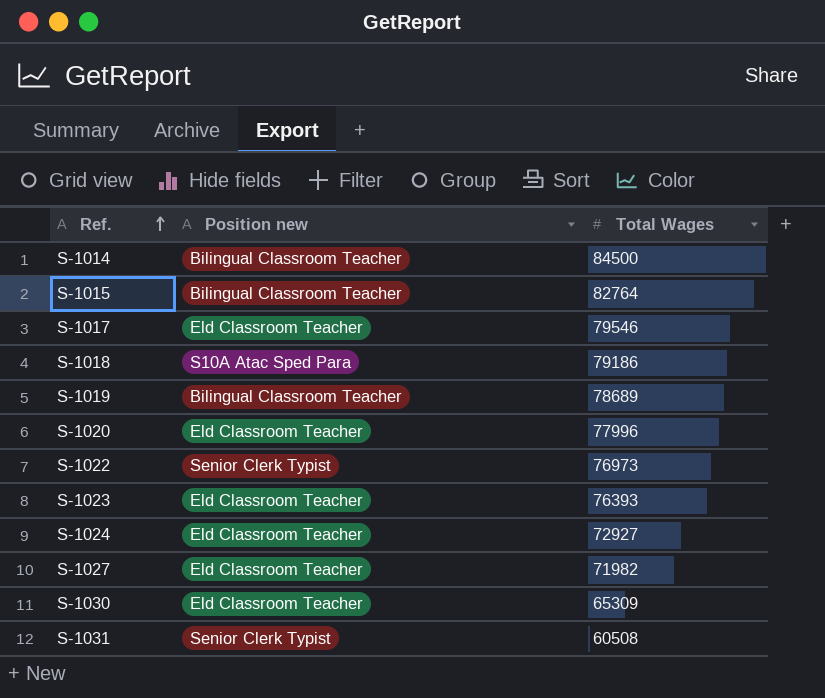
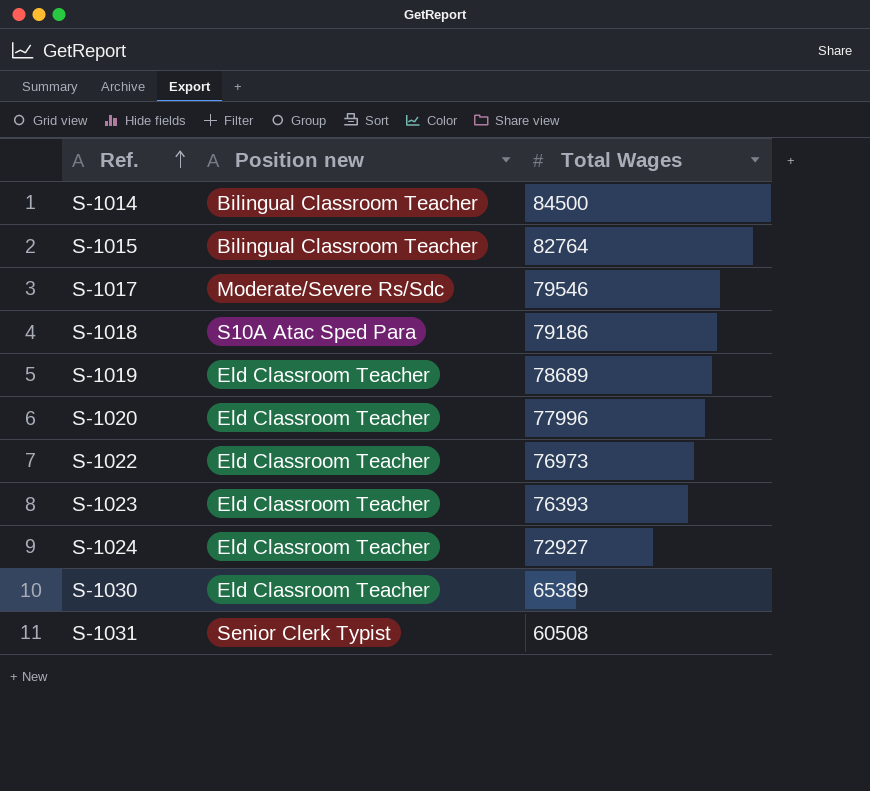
row S-1027: Eld Classroom Teacher | 71982 -> none
S-1017 | Position new: Eld Classroom Teacher -> Moderate/Severe Rs/Sdc
S-1019 | Position new: Bilingual Classroom Teacher -> Eld Classroom Teacher
S-1022 | Position new: Senior Clerk Typist -> Eld Classroom Teacher
S-1030 | Total Wages: 65309 -> 65389

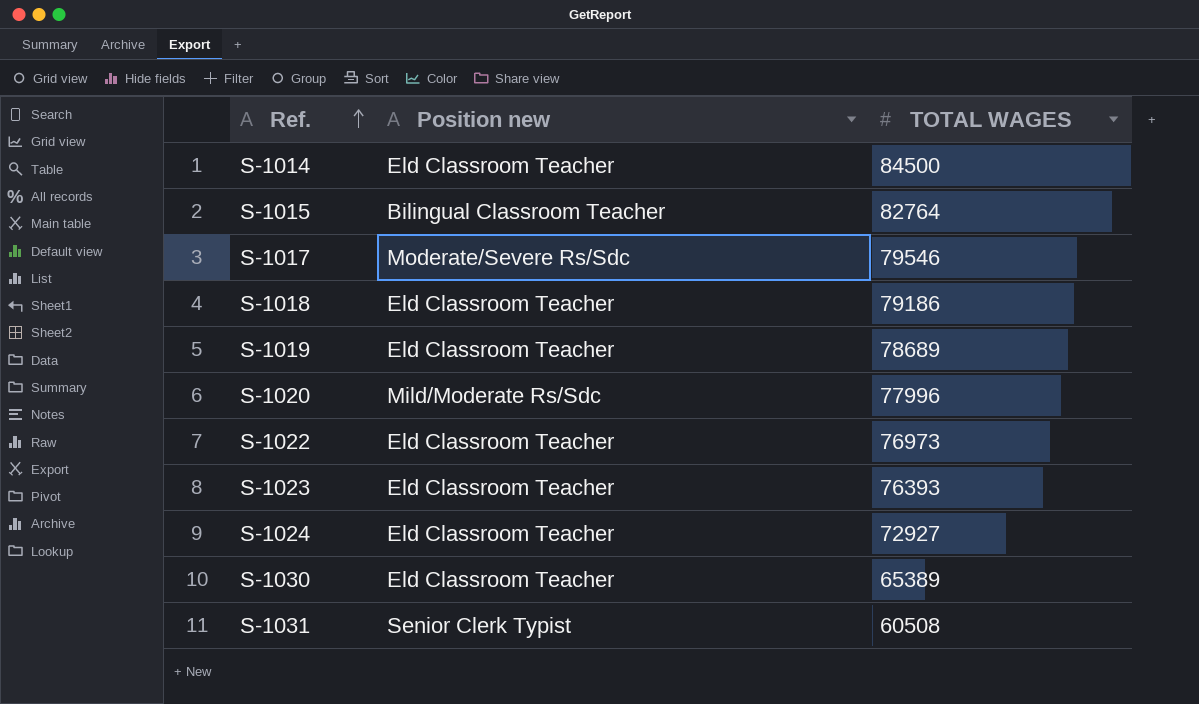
column name: Total Wages -> TOTAL WAGES
S-1014 | Position new: Bilingual Classroom Teacher -> Eld Classroom Teacher
S-1018 | Position new: S10A Atac Sped Para -> Eld Classroom Teacher
S-1020 | Position new: Eld Classroom Teacher -> Mild/Moderate Rs/Sdc

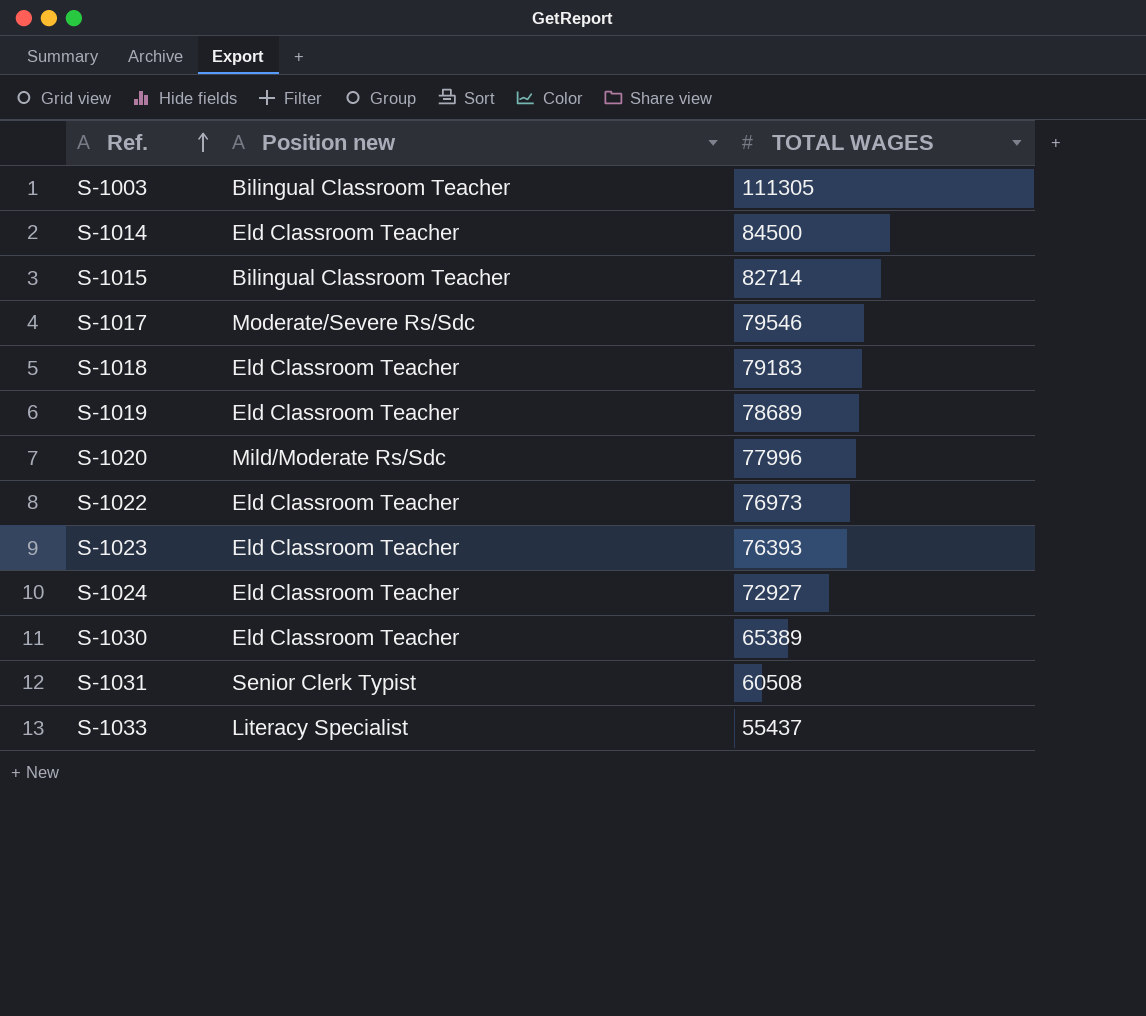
row S-1003: none -> Bilingual Classroom Teacher | 111305
S-1015 | TOTAL WAGES: 82764 -> 82714
S-1018 | TOTAL WAGES: 79186 -> 79183
row S-1033: none -> Literacy Specialist | 55437

